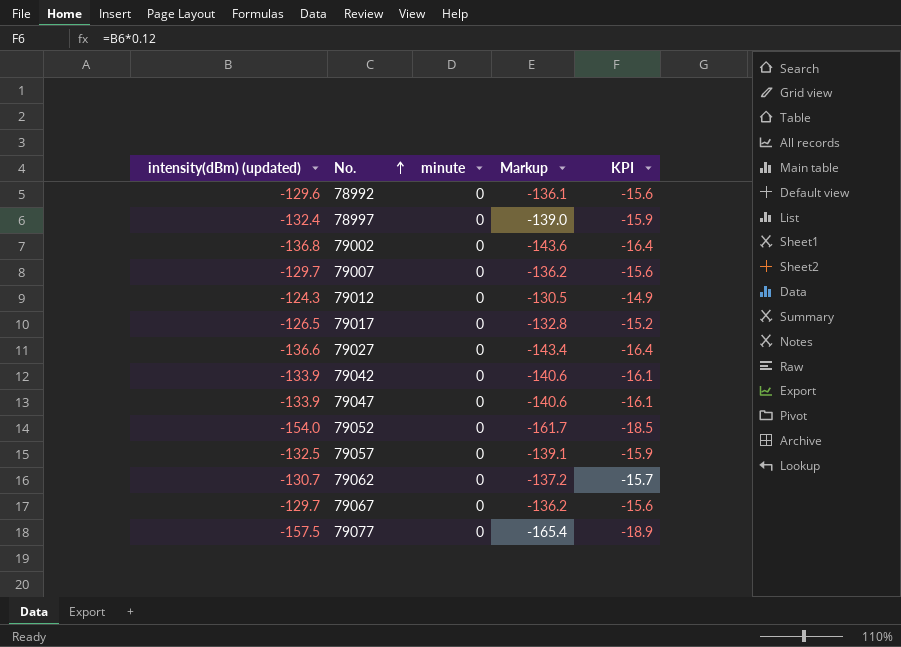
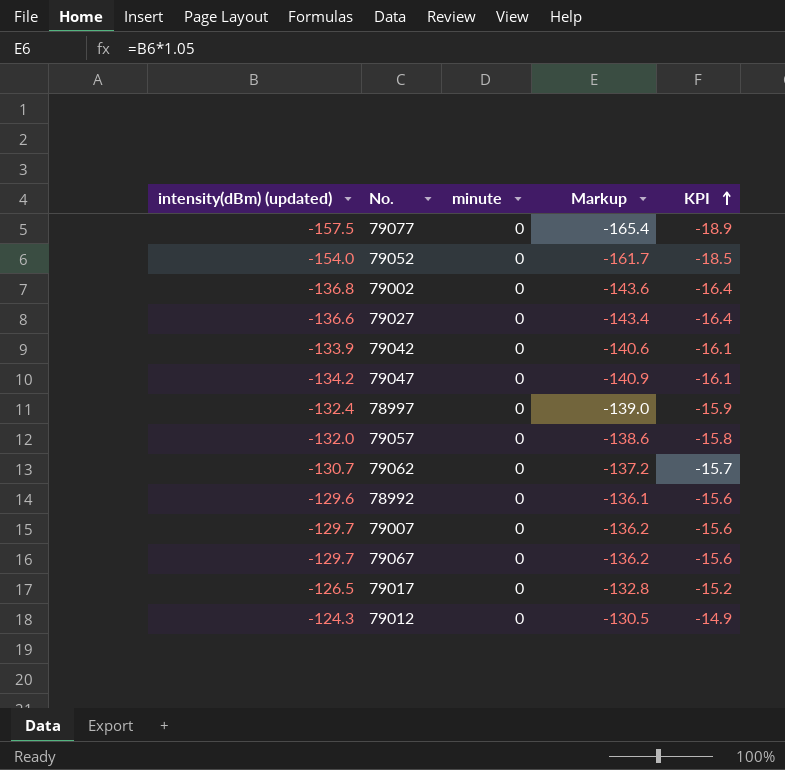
row order: No. ascending -> KPI ascending
79047 | intensity(dBm) (updated): -133.9 -> -134.2
79047 | Markup: -140.6 -> -140.9
79057 | intensity(dBm) (updated): -132.5 -> -132.0
79057 | Markup: -139.1 -> -138.6
79057 | KPI: -15.9 -> -15.8

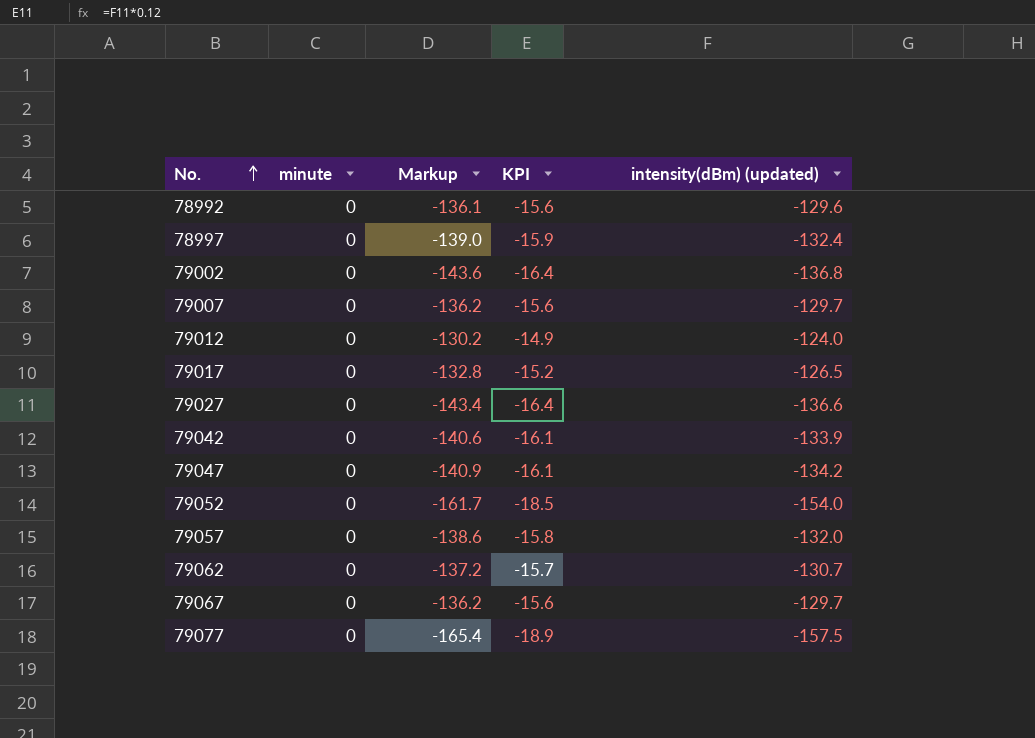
row order: KPI ascending -> No. ascending
column intensity(dBm) (updated) | position: 1 -> 5
79012 | Markup: -130.5 -> -130.2
79012 | intensity(dBm) (updated): -124.3 -> -124.0

